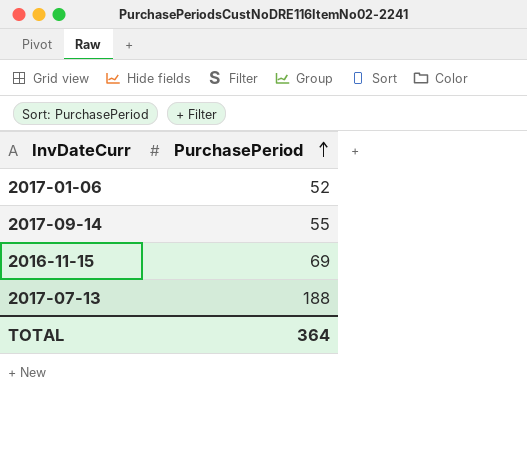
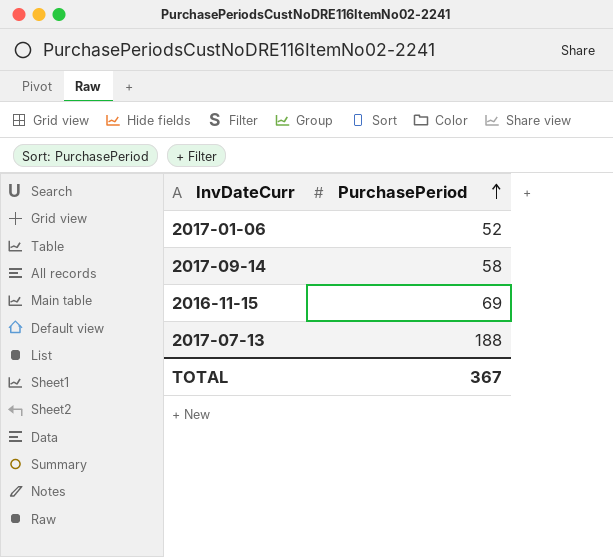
2017-09-14 | PurchasePeriod: 55 -> 58
TOTAL | PurchasePeriod: 364 -> 367

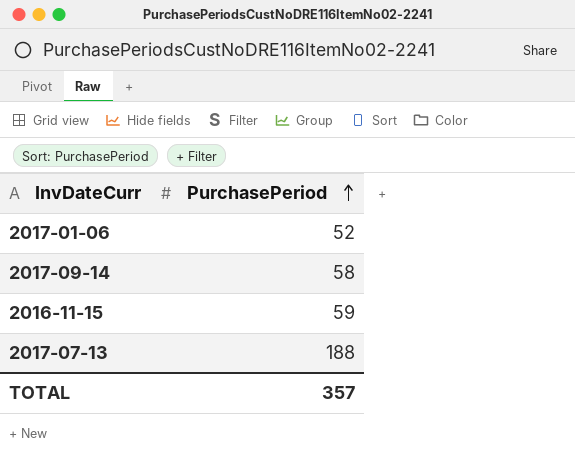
2016-11-15 | PurchasePeriod: 69 -> 59
TOTAL | PurchasePeriod: 367 -> 357

